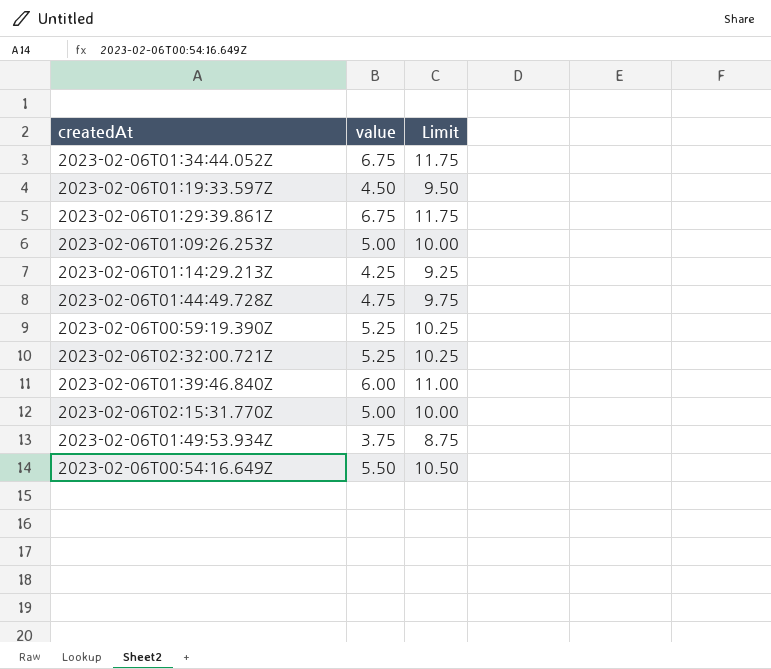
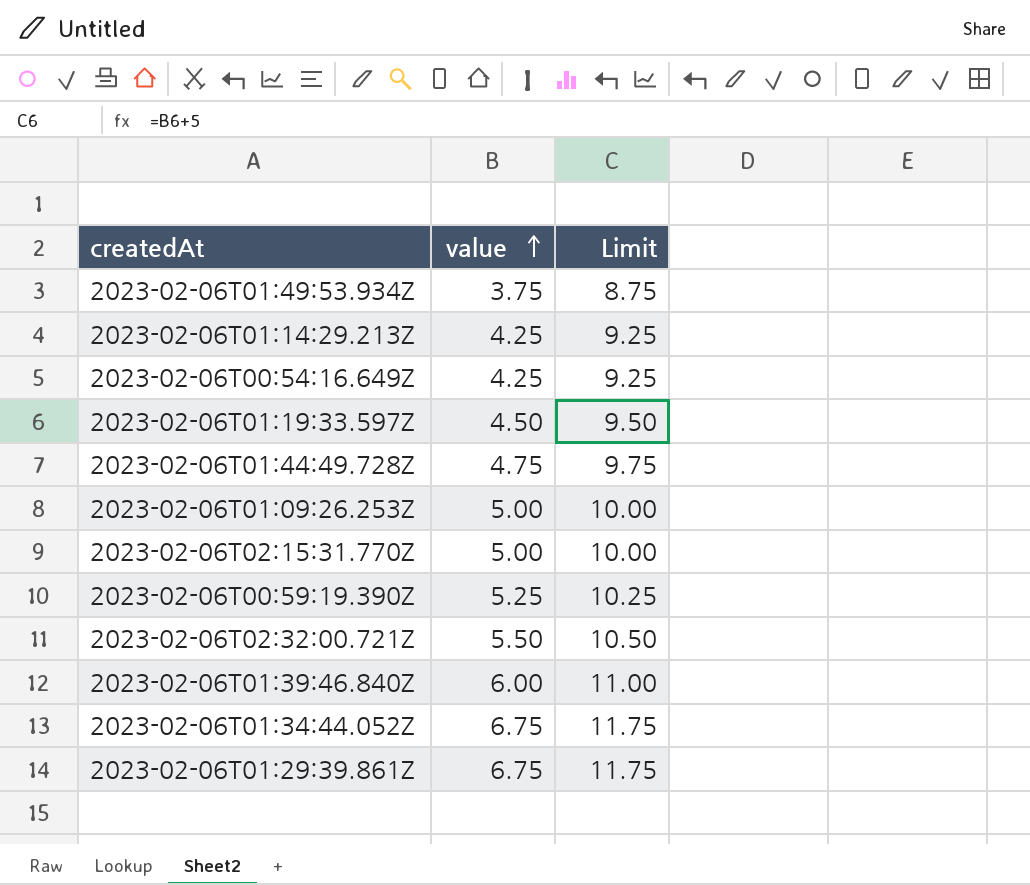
row order: none -> value ascending
2023-02-06T00:54:16.649Z | value: 5.50 -> 4.25
2023-02-06T00:54:16.649Z | Limit: 10.50 -> 9.25
2023-02-06T02:32:00.721Z | value: 5.25 -> 5.50
2023-02-06T02:32:00.721Z | Limit: 10.25 -> 10.50

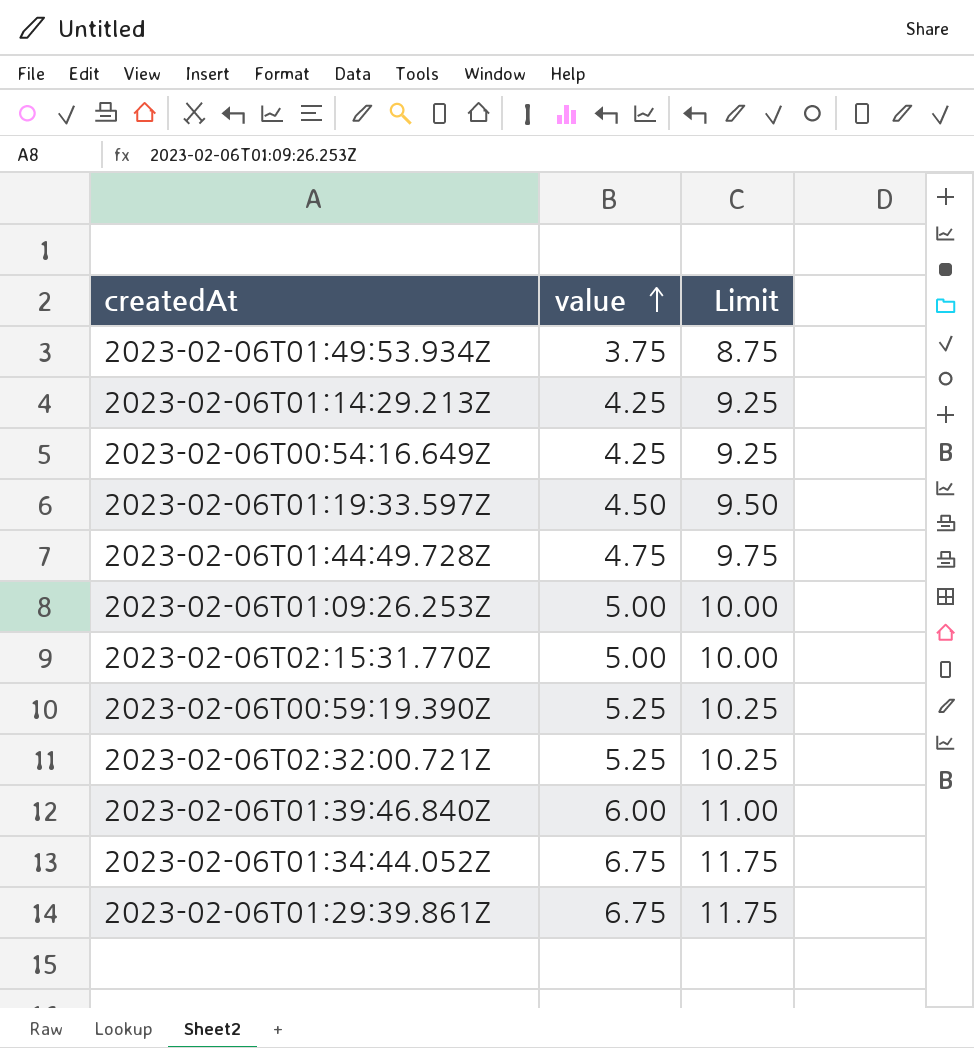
2023-02-06T02:32:00.721Z | value: 5.50 -> 5.25
2023-02-06T02:32:00.721Z | Limit: 10.50 -> 10.25

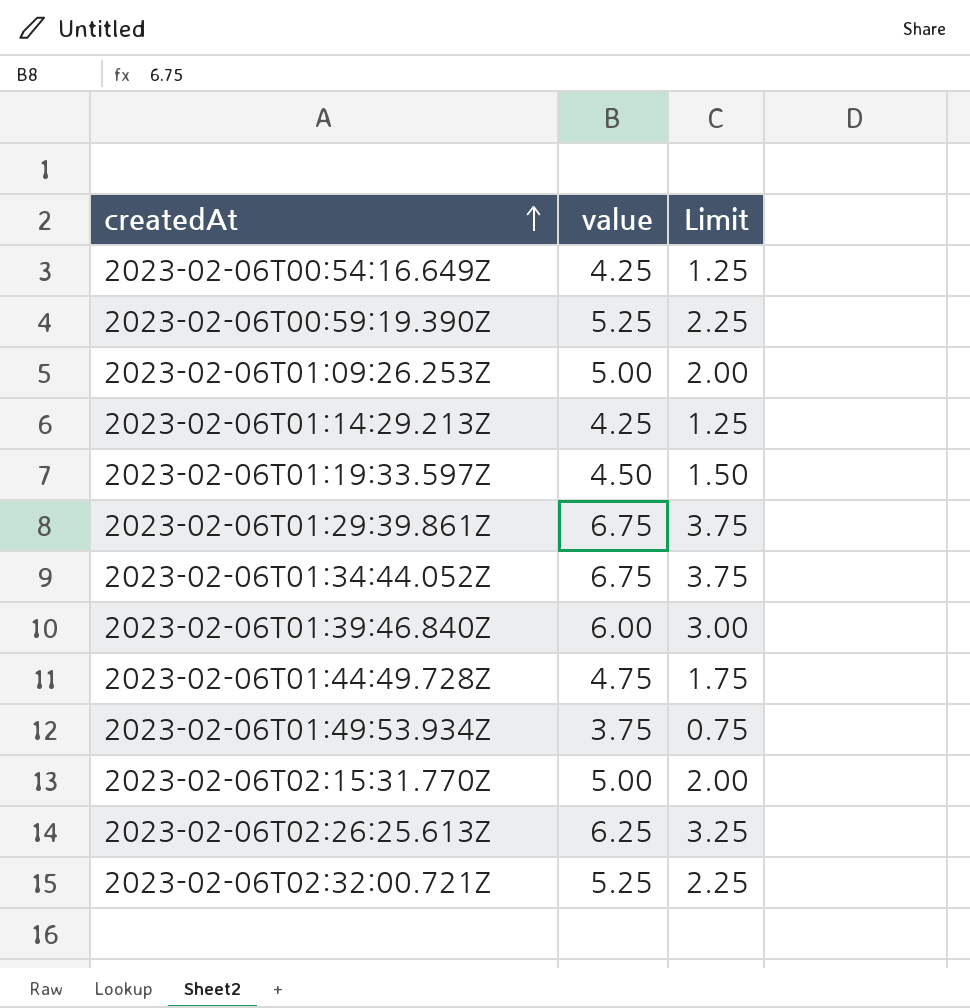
row order: value ascending -> createdAt ascending
column Limit | formula: [value] + 5 -> [value] - 3
row 2023-02-06T02:26:25.613Z: none -> 6.25 | 3.25

